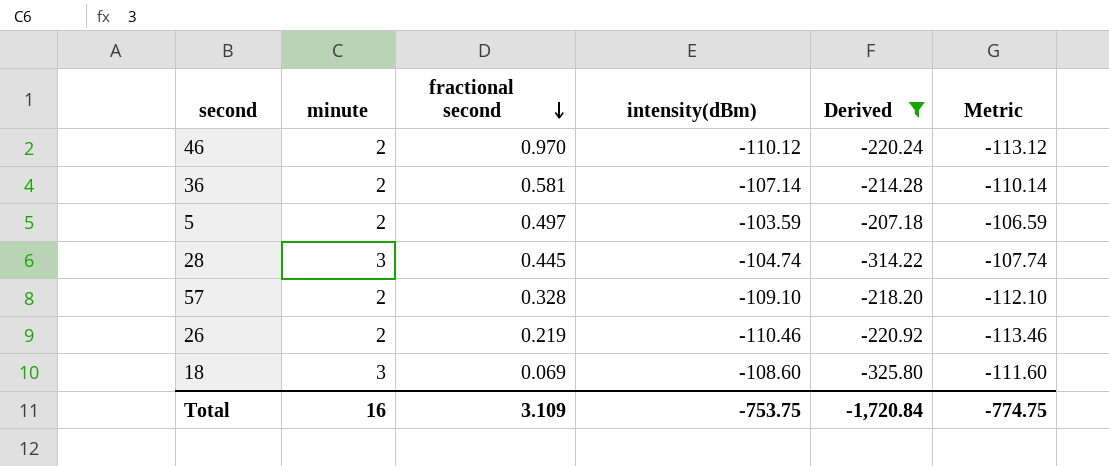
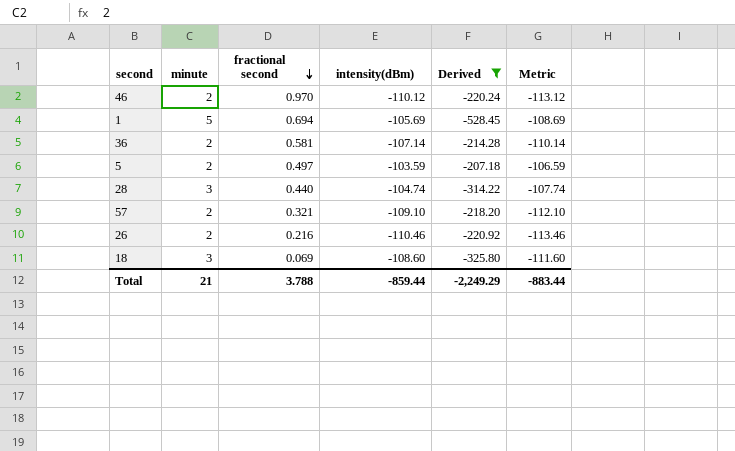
row 1: none -> 5 | 0.694 | -105.69 | -528.45 | -108.69
28 | fractional second: 0.445 -> 0.440
57 | fractional second: 0.328 -> 0.321
26 | fractional second: 0.219 -> 0.216
Total | minute: 16 -> 21
Total | fractional second: 3.109 -> 3.788
Total | intensity(dBm): -753.75 -> -859.44
Total | Derived: -1,720.84 -> -2,249.29
Total | Metric: -774.75 -> -883.44

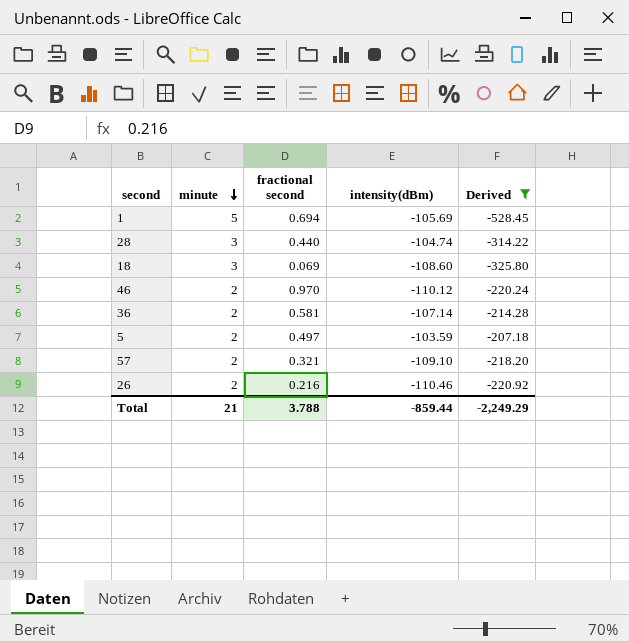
row order: fractional second descending -> minute descending
column Metric | formula: [intensity(dBm)] - 3 -> none

